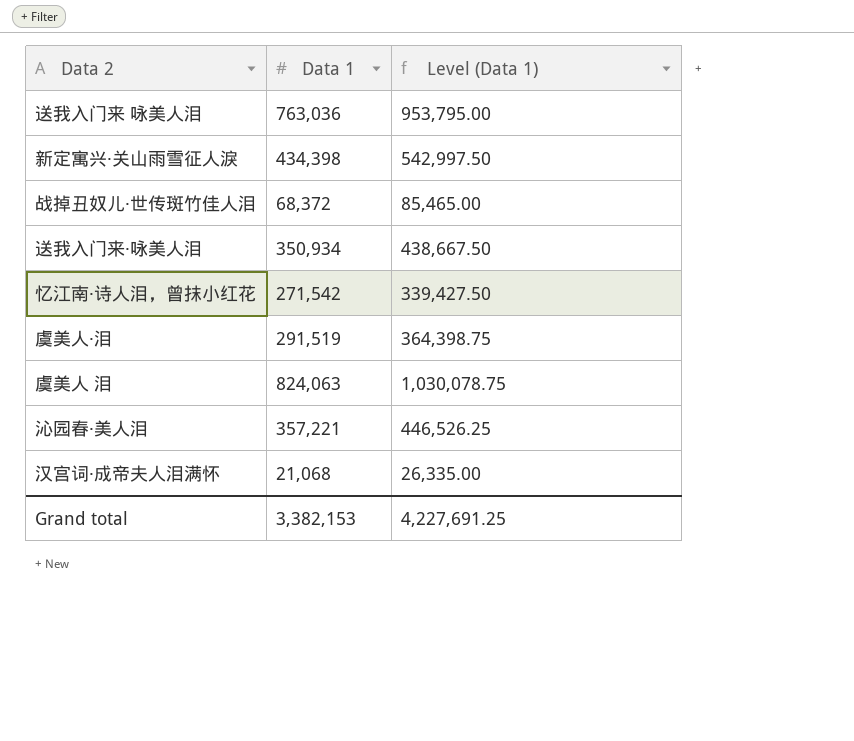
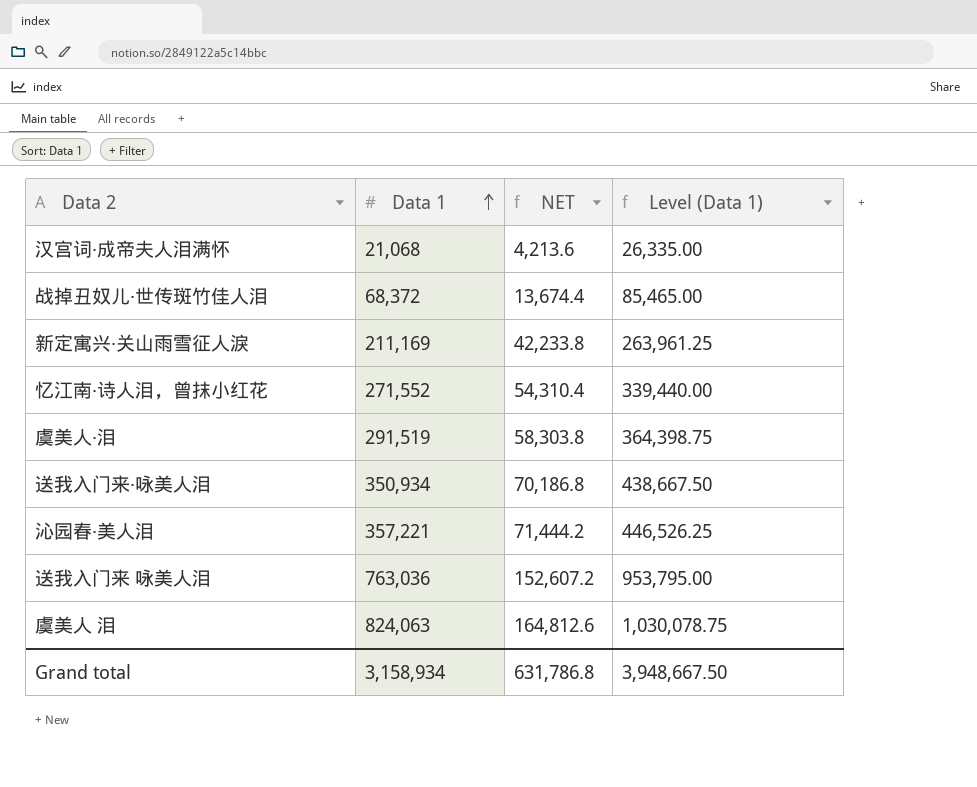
row order: none -> Data 1 ascending
column NET | formula: none -> [Data 1] * 0.2
新定寓兴·关山雨雪征人淚 | Data 1: 434,398 -> 211,169
新定寓兴·关山雨雪征人淚 | Level (Data 1): 542,997.50 -> 263,961.25
忆江南·诗人泪，曾抹小红花 | Data 1: 271,542 -> 271,552
忆江南·诗人泪，曾抹小红花 | Level (Data 1): 339,427.50 -> 339,440.00
Grand total | Data 1: 3,382,153 -> 3,158,934
Grand total | Level (Data 1): 4,227,691.25 -> 3,948,667.50

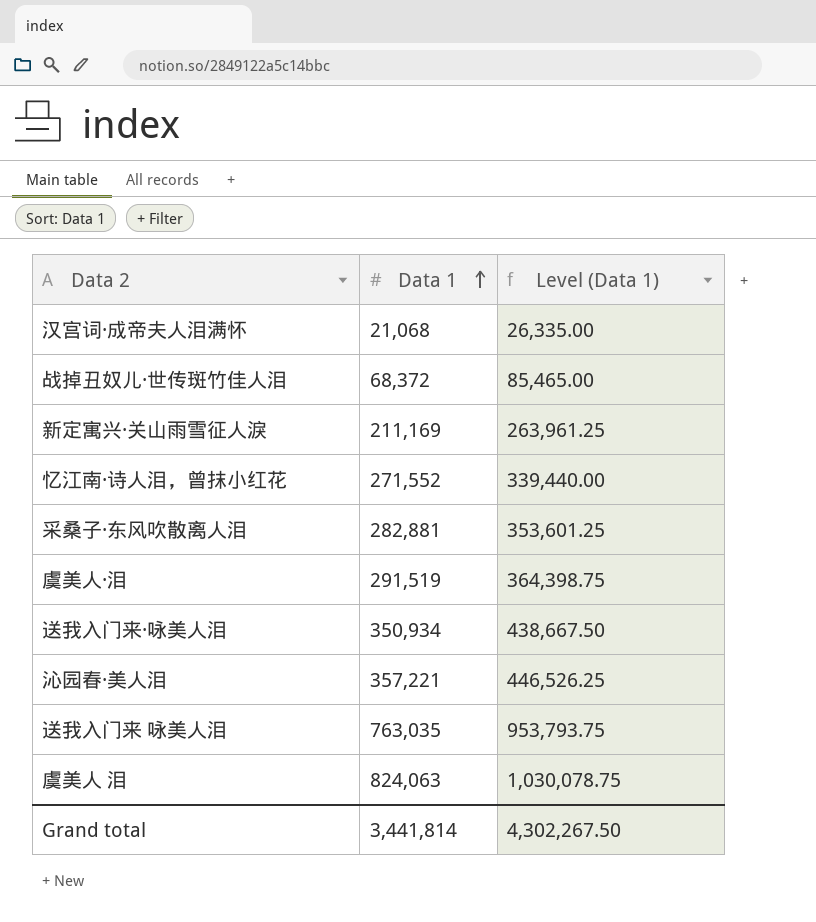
column NET | formula: [Data 1] * 0.2 -> none
row 采桑子·东风吹散离人泪: none -> 282,881 | 353,601.25
送我入门来 咏美人泪 | Data 1: 763,036 -> 763,035
送我入门来 咏美人泪 | Level (Data 1): 953,795.00 -> 953,793.75
Grand total | Data 1: 3,158,934 -> 3,441,814
Grand total | Level (Data 1): 3,948,667.50 -> 4,302,267.50

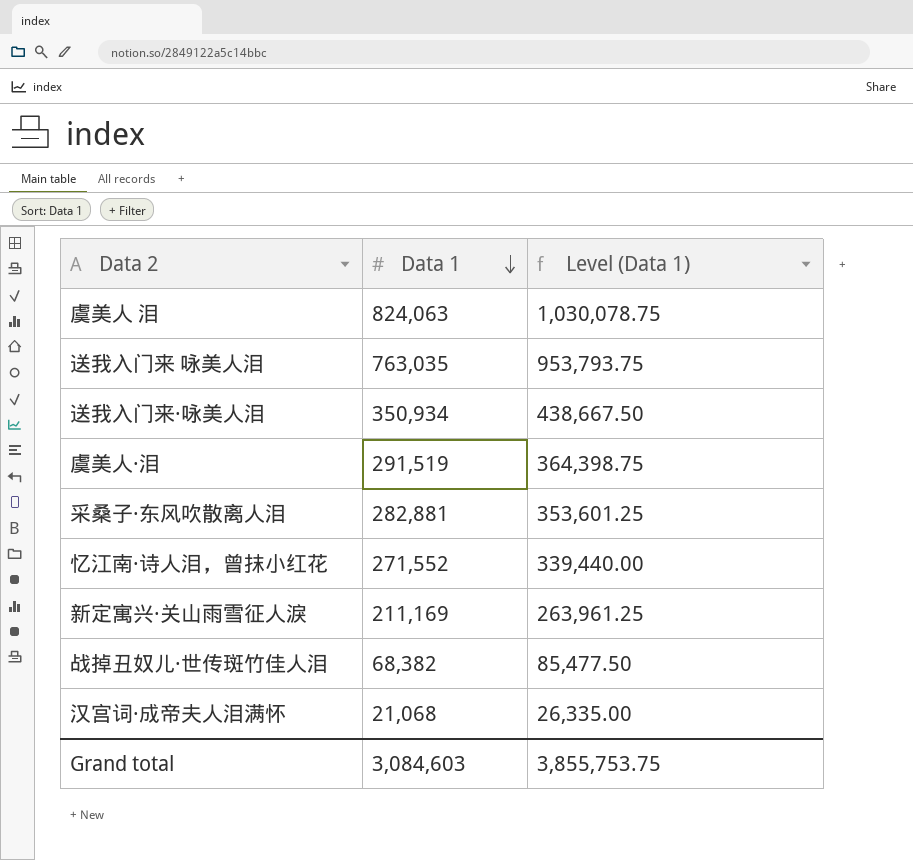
row order: Data 1 ascending -> Data 1 descending
row 沁园春·美人泪: 357,221 | 446,526.25 -> none
战掉丑奴儿·世传斑竹佳人泪 | Data 1: 68,372 -> 68,382
战掉丑奴儿·世传斑竹佳人泪 | Level (Data 1): 85,465.00 -> 85,477.50
Grand total | Data 1: 3,441,814 -> 3,084,603
Grand total | Level (Data 1): 4,302,267.50 -> 3,855,753.75

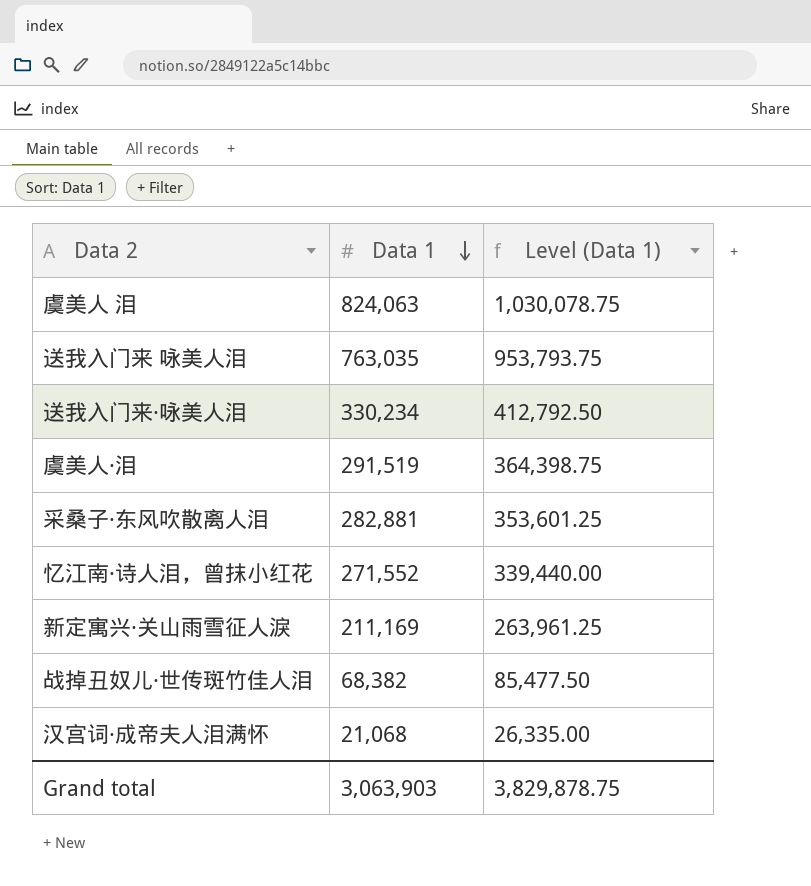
送我入门来·咏美人泪 | Data 1: 350,934 -> 330,234
送我入门来·咏美人泪 | Level (Data 1): 438,667.50 -> 412,792.50
Grand total | Data 1: 3,084,603 -> 3,063,903
Grand total | Level (Data 1): 3,855,753.75 -> 3,829,878.75

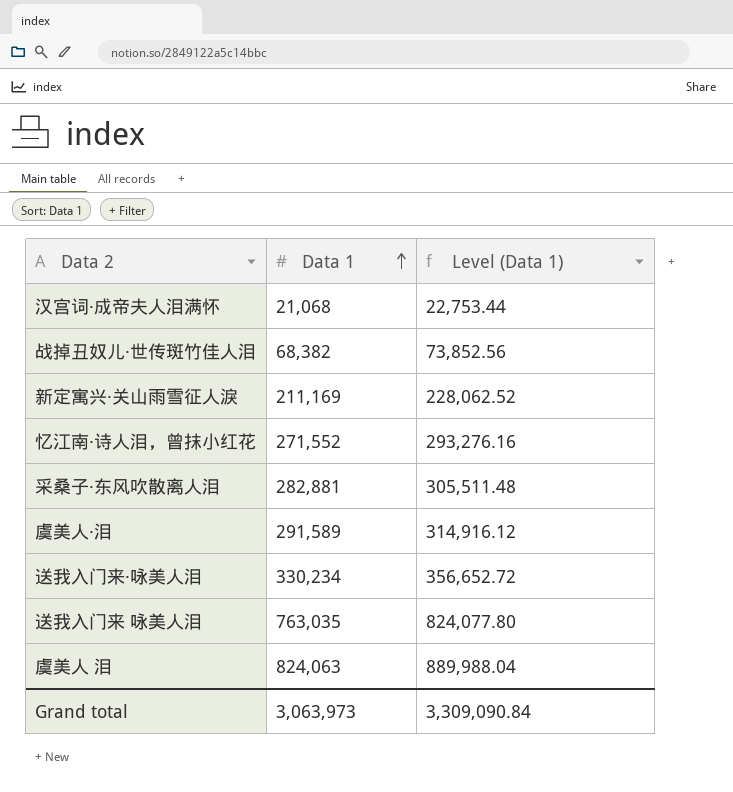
row order: Data 1 descending -> Data 1 ascending
column Level (Data 1) | formula: [Data 1] * 1.25 -> [Data 1] * 1.08
虞美人·泪 | Data 1: 291,519 -> 291,589
Grand total | Data 1: 3,063,903 -> 3,063,973
Grand total | Level (Data 1): 3,829,878.75 -> 3,309,090.84

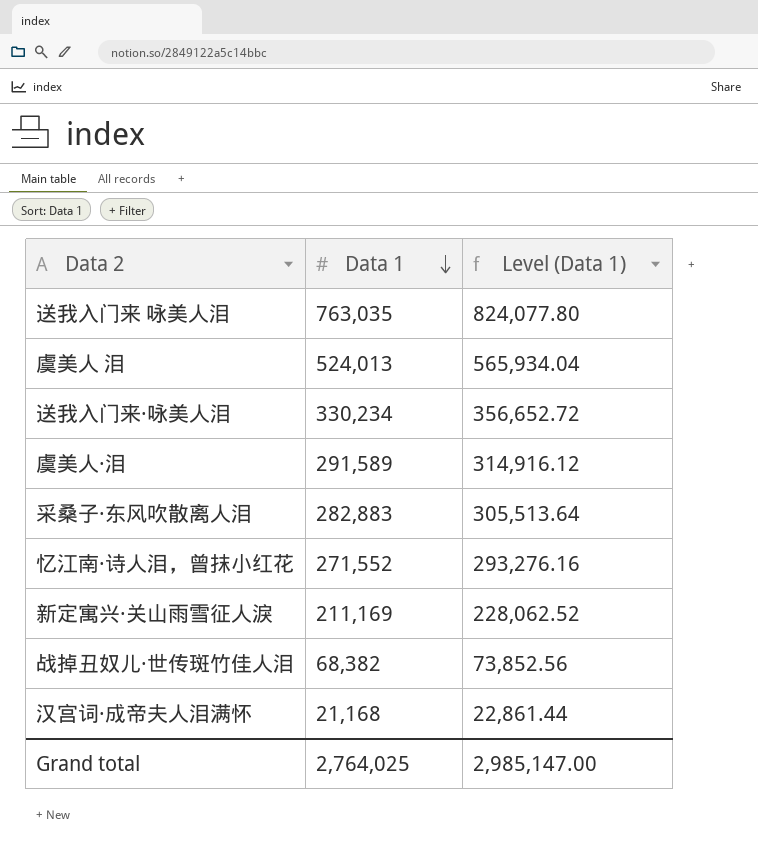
row order: Data 1 ascending -> Data 1 descending
虞美人 泪 | Data 1: 824,063 -> 524,013
虞美人 泪 | Level (Data 1): 889,988.04 -> 565,934.04
采桑子·东风吹散离人泪 | Data 1: 282,881 -> 282,883
采桑子·东风吹散离人泪 | Level (Data 1): 305,511.48 -> 305,513.64
汉宫词·成帝夫人泪满怀 | Data 1: 21,068 -> 21,168
汉宫词·成帝夫人泪满怀 | Level (Data 1): 22,753.44 -> 22,861.44
Grand total | Data 1: 3,063,973 -> 2,764,025
Grand total | Level (Data 1): 3,309,090.84 -> 2,985,147.00

